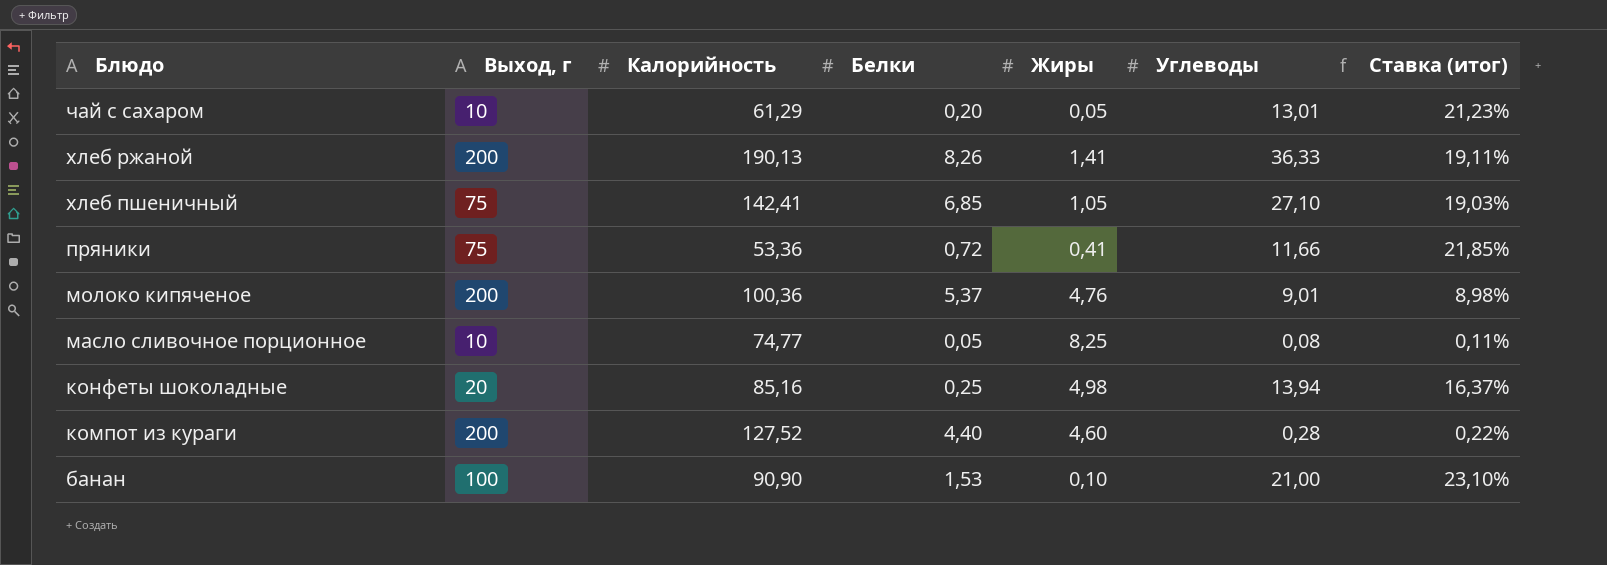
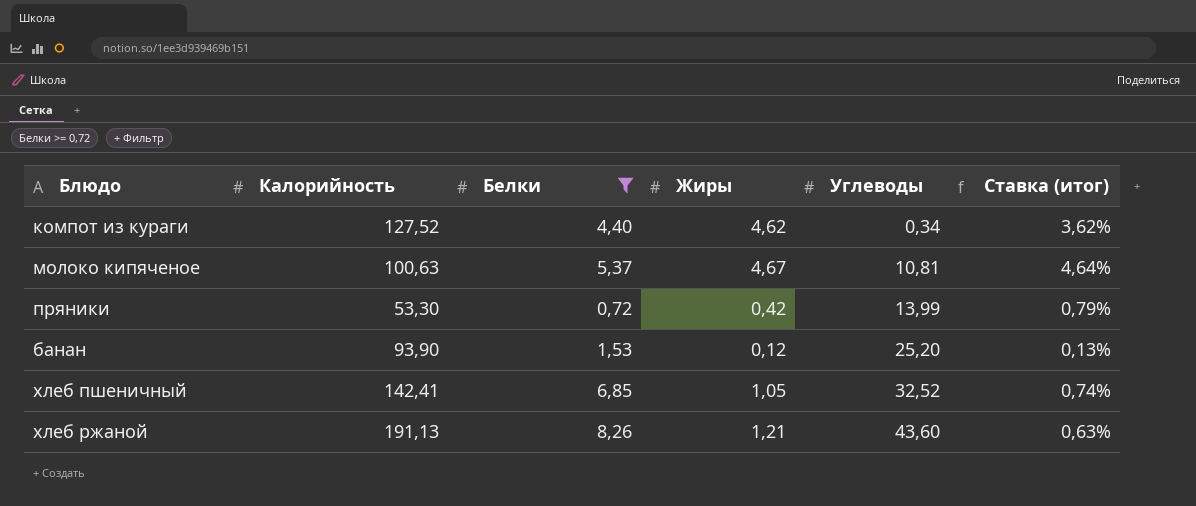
filter: none -> Белки >= 0,72
row order: Блюдо descending -> Углеводы ascending
column Выход, г | position: 2 -> none
column Ставка (итог) | formula: [Углеводы] / [Калорийность] -> [Жиры] / [Калорийность]
компот из кураги | Жиры: 4,60 -> 4,62
компот из кураги | Углеводы: 0,28 -> 0,34
молоко кипяченое | Калорийность: 100,36 -> 100,63
молоко кипяченое | Жиры: 4,76 -> 4,67
молоко кипяченое | Углеводы: 9,01 -> 10,81
пряники | Калорийность: 53,36 -> 53,30
пряники | Жиры: 0,41 -> 0,42
пряники | Углеводы: 11,66 -> 13,99
банан | Калорийность: 90,90 -> 93,90
банан | Жиры: 0,10 -> 0,12
банан | Углеводы: 21,00 -> 25,20
хлеб пшеничный | Углеводы: 27,10 -> 32,52
хлеб ржаной | Калорийность: 190,13 -> 191,13
хлеб ржаной | Жиры: 1,41 -> 1,21
хлеб ржаной | Углеводы: 36,33 -> 43,60

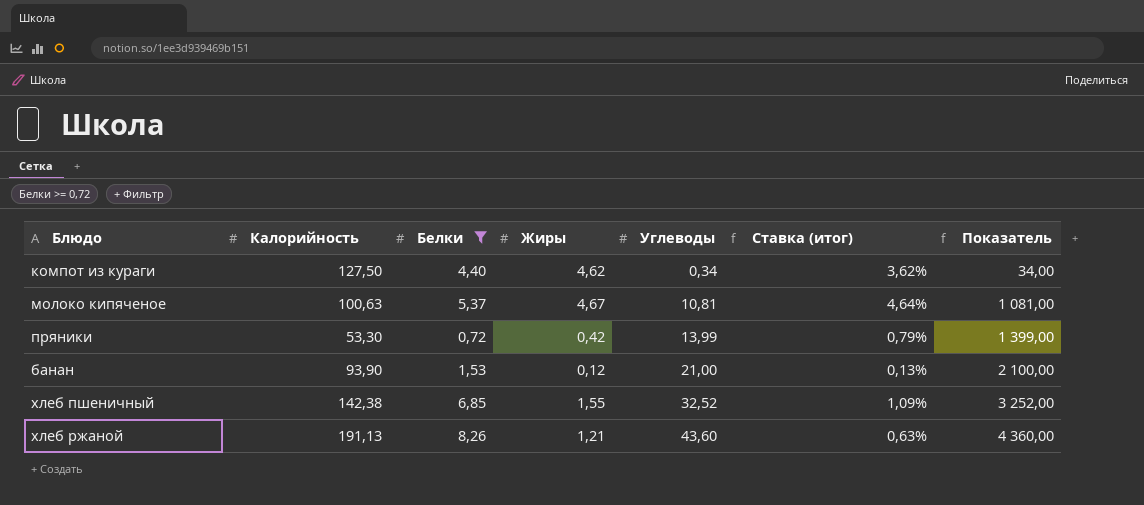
column Показатель | formula: none -> [Углеводы] * 100
компот из кураги | Калорийность: 127,52 -> 127,50
банан | Углеводы: 25,20 -> 21,00
хлеб пшеничный | Калорийность: 142,41 -> 142,38
хлеб пшеничный | Жиры: 1,05 -> 1,55
хлеб пшеничный | Ставка (итог): 0,74% -> 1,09%

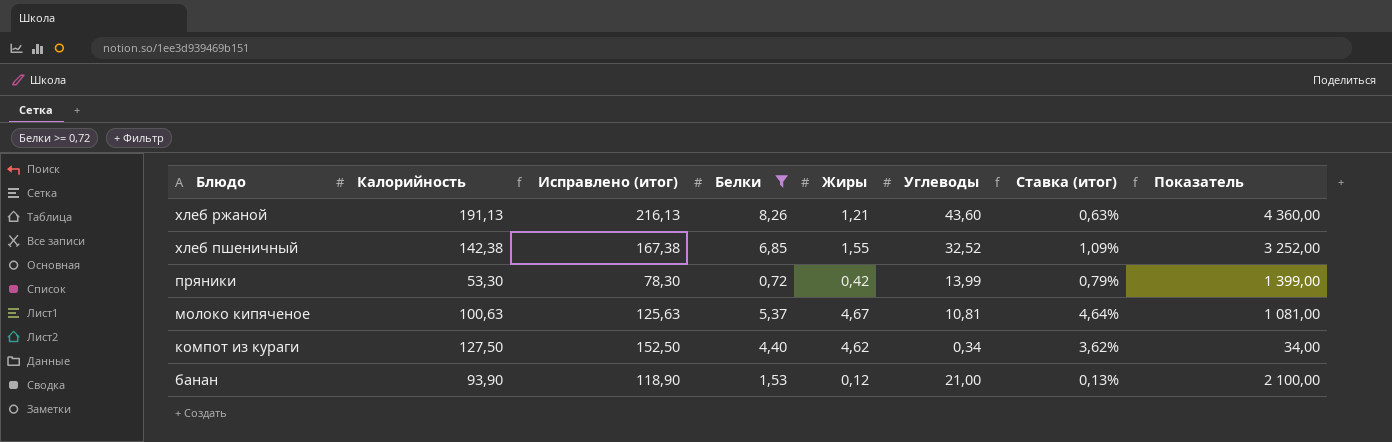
row order: Углеводы ascending -> Блюдо descending
column Исправлено (итог) | formula: none -> [Калорийность] + 25

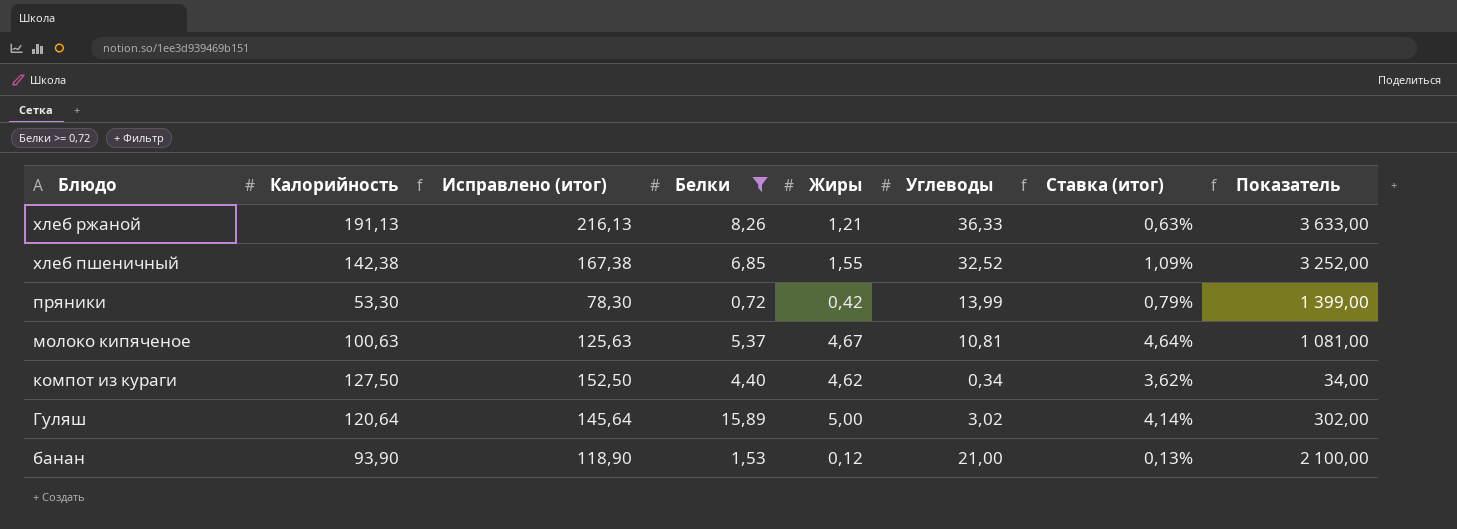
хлеб ржаной | Углеводы: 43,60 -> 36,33
хлеб ржаной | Показатель: 4 360,00 -> 3 633,00
row Гуляш: none -> 120,64 | 145,64 | 15,89 | 5,00 | 3,02 | 4,14% | 302,00

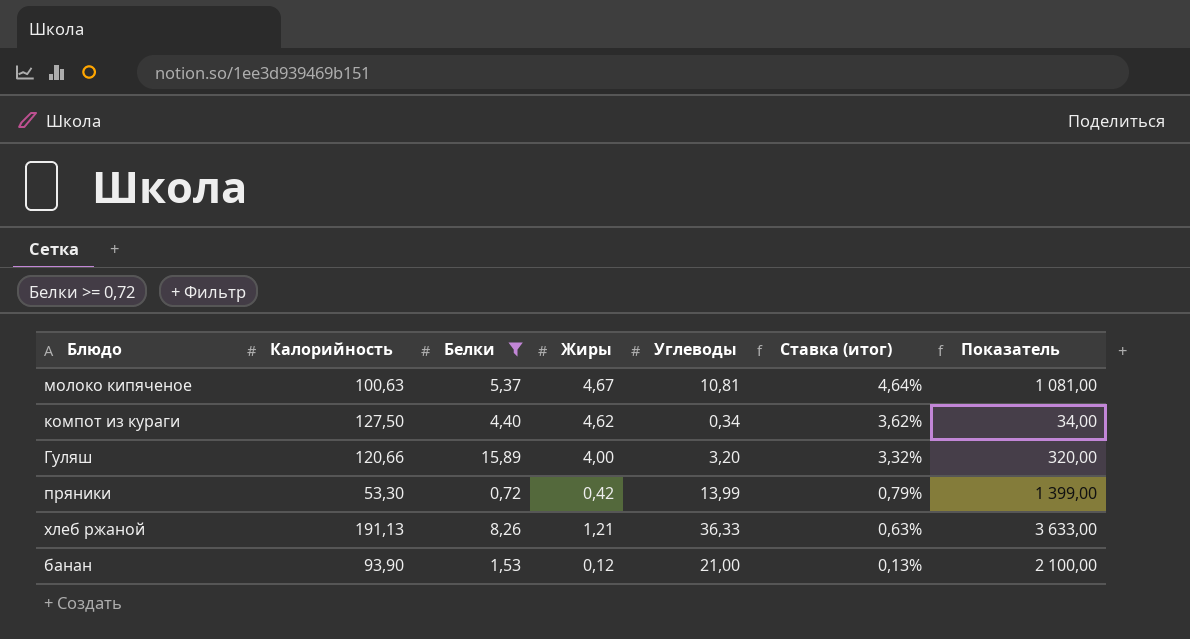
row order: Блюдо descending -> Ставка (итог) descending
column Исправлено (итог) | formula: [Калорийность] + 25 -> none
row хлеб пшеничный: 142,38 | 167,38 | 6,85 | 1,55 | 32,52 | 1,09% | 3 252,00 -> none
Гуляш | Калорийность: 120,64 -> 120,66
Гуляш | Жиры: 5,00 -> 4,00
Гуляш | Углеводы: 3,02 -> 3,20
Гуляш | Ставка (итог): 4,14% -> 3,32%
Гуляш | Показатель: 302,00 -> 320,00

